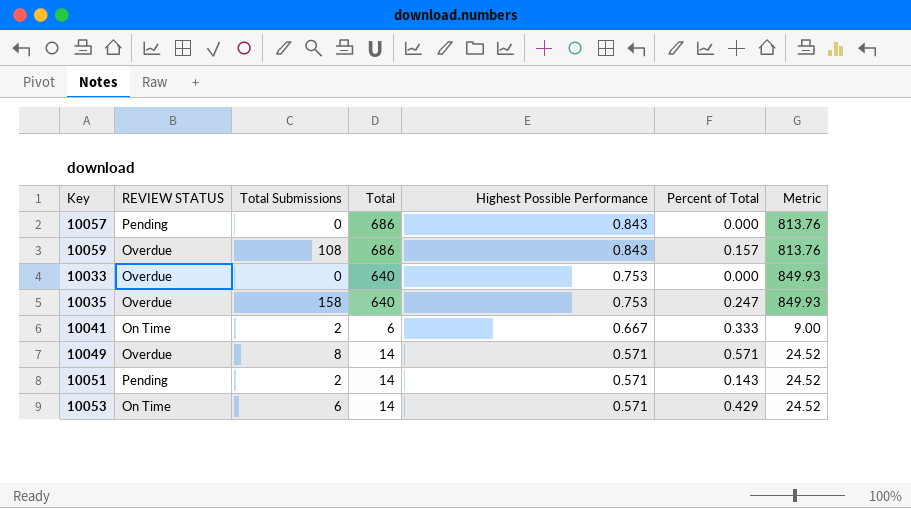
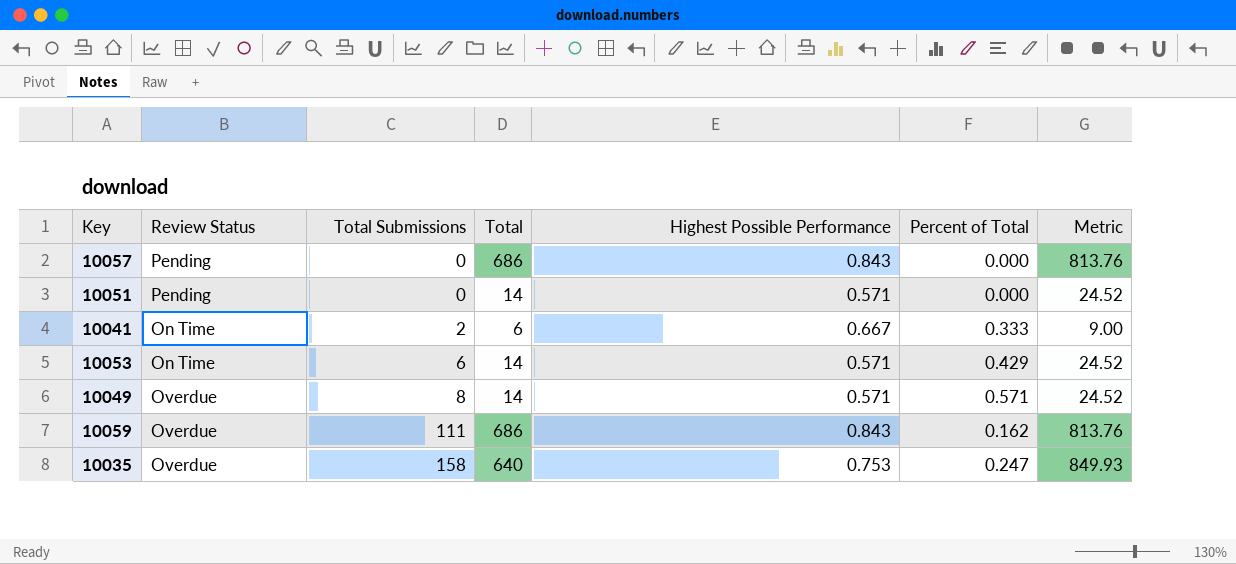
row order: Highest Possible Performance descending -> Total Submissions ascending
column name: REVIEW STATUS -> Review Status
row 10033: Overdue | 0 | 640 | 0.753 | 0.000 | 849.93 -> none
10051 | Total Submissions: 2 -> 0
10051 | Percent of Total: 0.143 -> 0.000
10059 | Total Submissions: 108 -> 111
10059 | Percent of Total: 0.157 -> 0.162

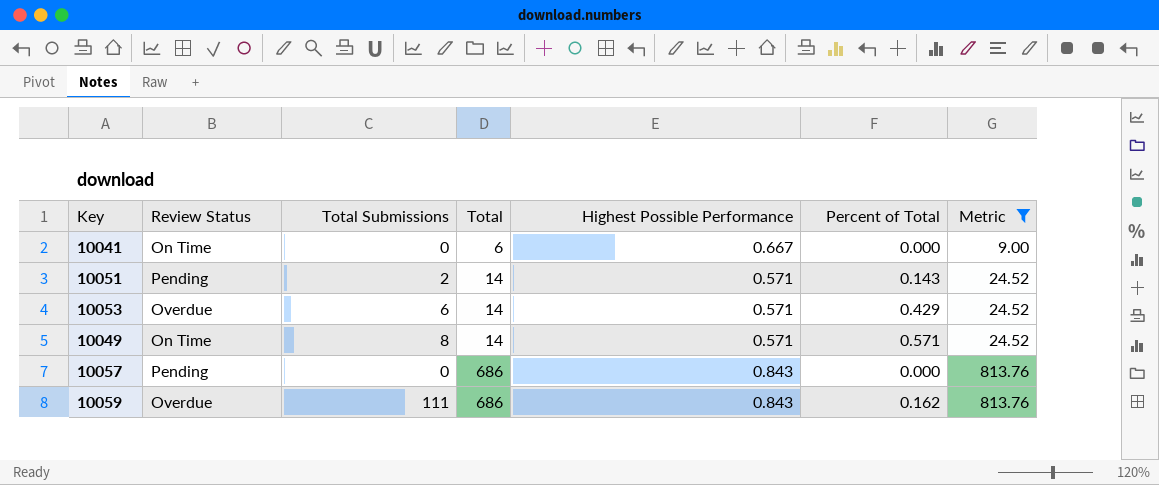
filter: none -> Metric != 849.93
row order: Total Submissions ascending -> Total ascending
10041 | Total Submissions: 2 -> 0
10041 | Percent of Total: 0.333 -> 0.000
10051 | Total Submissions: 0 -> 2
10051 | Percent of Total: 0.000 -> 0.143
10053 | Review Status: On Time -> Overdue
10049 | Review Status: Overdue -> On Time

